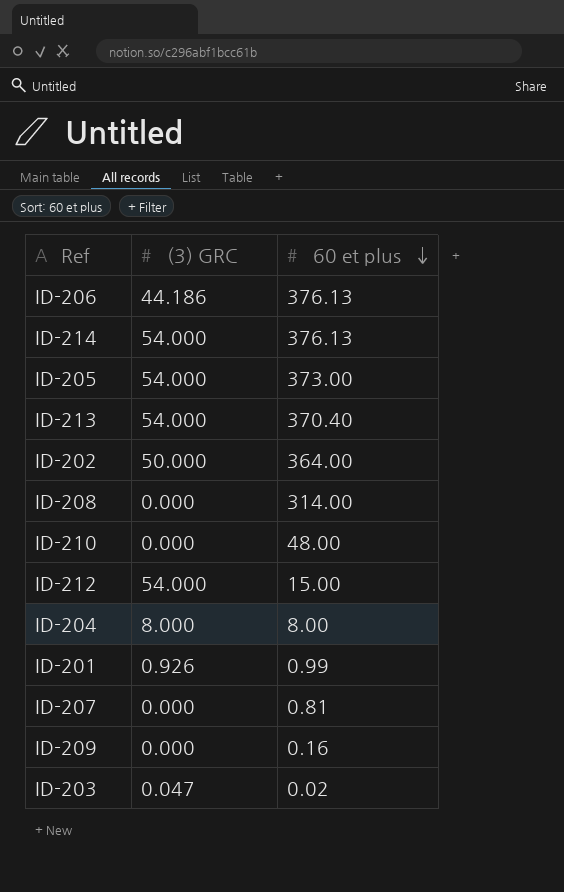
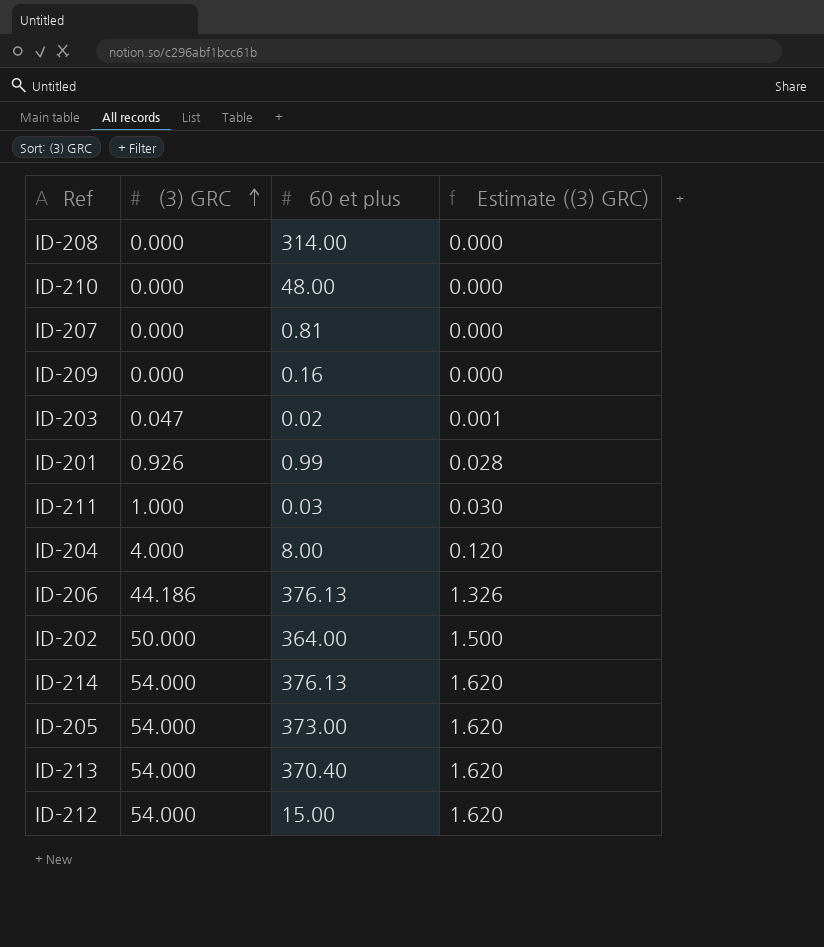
row order: 60 et plus descending -> (3) GRC ascending
column Estimate ((3) GRC) | formula: none -> [(3) GRC] * 0.03
row ID-211: none -> 1.000 | 0.03 | 0.030
ID-204 | (3) GRC: 8.000 -> 4.000

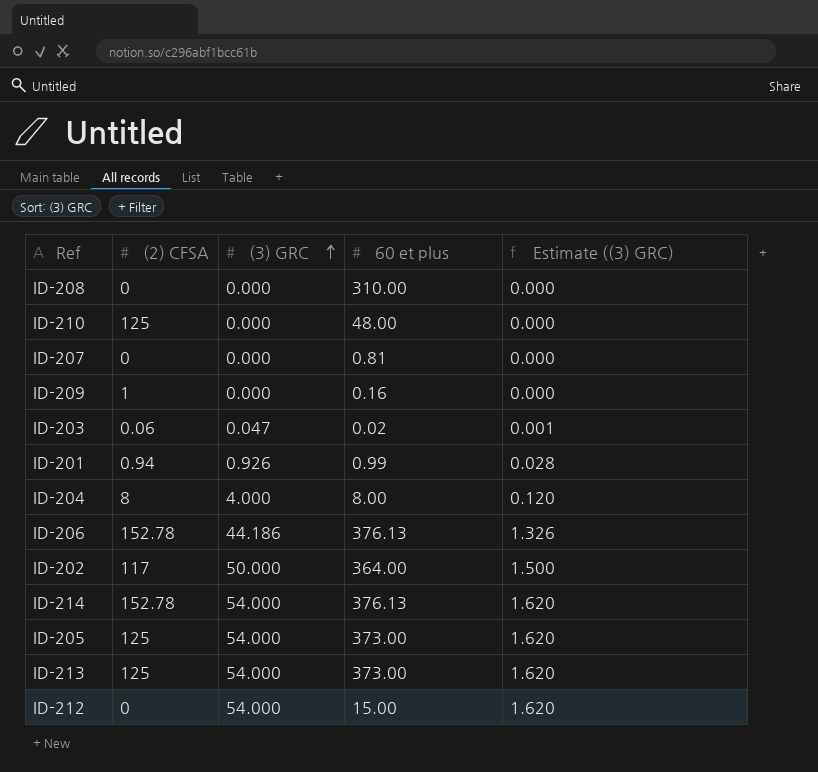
column (2) CFSA | position: none -> 2
row ID-211: 1.000 | 0.03 | 0.030 -> none
ID-208 | 60 et plus: 314.00 -> 310.00
ID-213 | 60 et plus: 370.40 -> 373.00

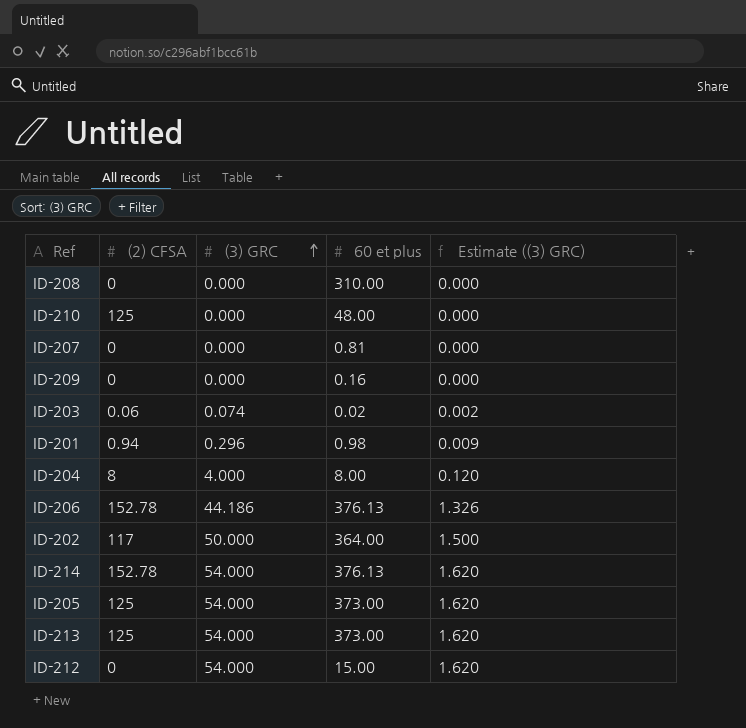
ID-209 | (2) CFSA: 1 -> 0
ID-203 | (3) GRC: 0.047 -> 0.074
ID-203 | Estimate ((3) GRC): 0.001 -> 0.002
ID-201 | (3) GRC: 0.926 -> 0.296
ID-201 | 60 et plus: 0.99 -> 0.98
ID-201 | Estimate ((3) GRC): 0.028 -> 0.009

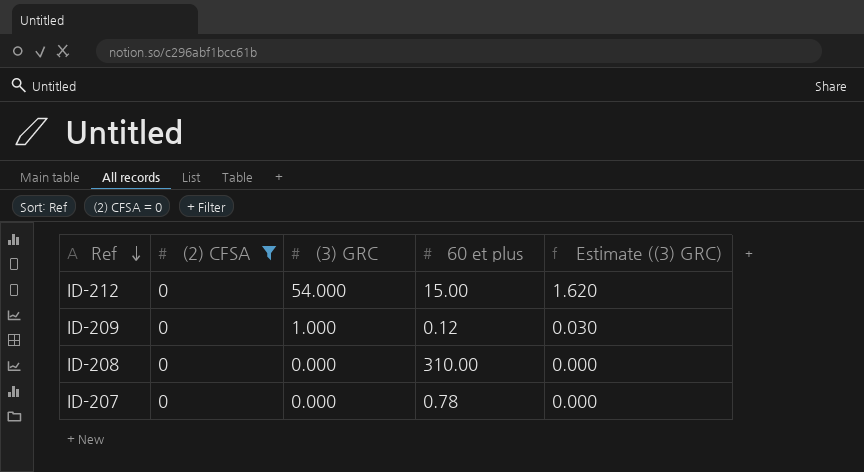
filter: none -> (2) CFSA = 0
row order: (3) GRC ascending -> Ref descending
ID-209 | (3) GRC: 0.000 -> 1.000
ID-209 | 60 et plus: 0.16 -> 0.12
ID-209 | Estimate ((3) GRC): 0.000 -> 0.030
ID-207 | 60 et plus: 0.81 -> 0.78

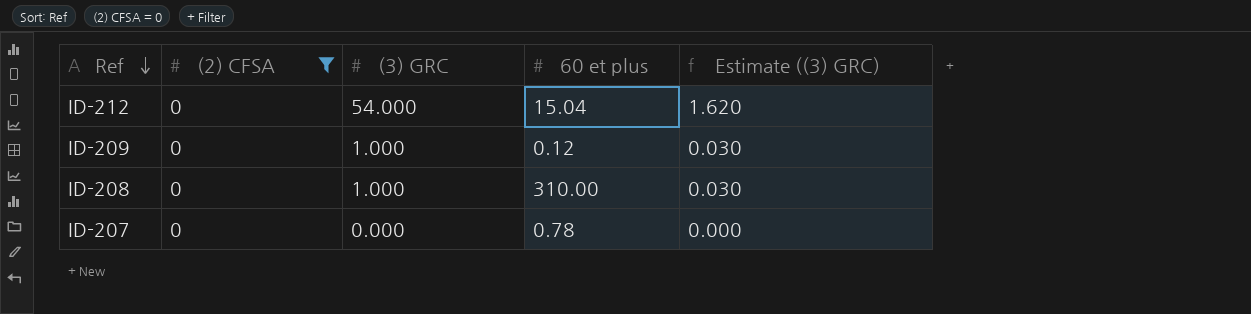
ID-212 | 60 et plus: 15.00 -> 15.04
ID-208 | (3) GRC: 0.000 -> 1.000
ID-208 | Estimate ((3) GRC): 0.000 -> 0.030

